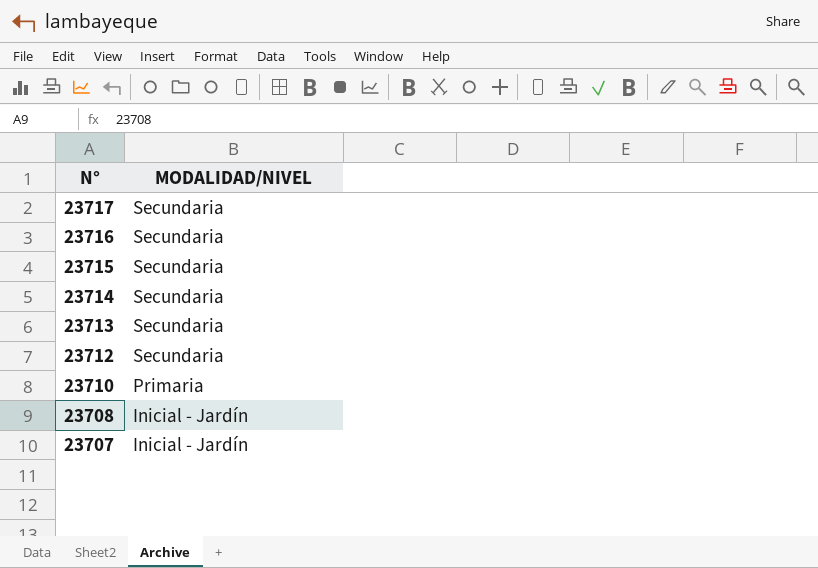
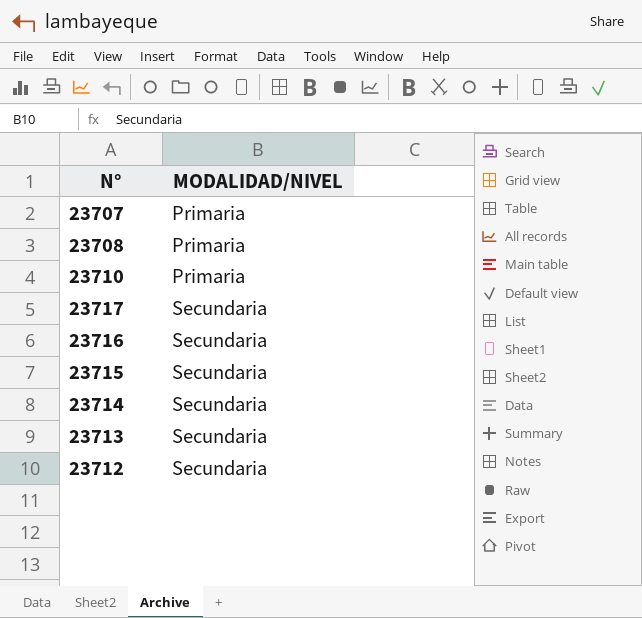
row order: N° descending -> MODALIDAD/NIVEL ascending
23707 | MODALIDAD/NIVEL: Inicial - Jardín -> Primaria
23708 | MODALIDAD/NIVEL: Inicial - Jardín -> Primaria

